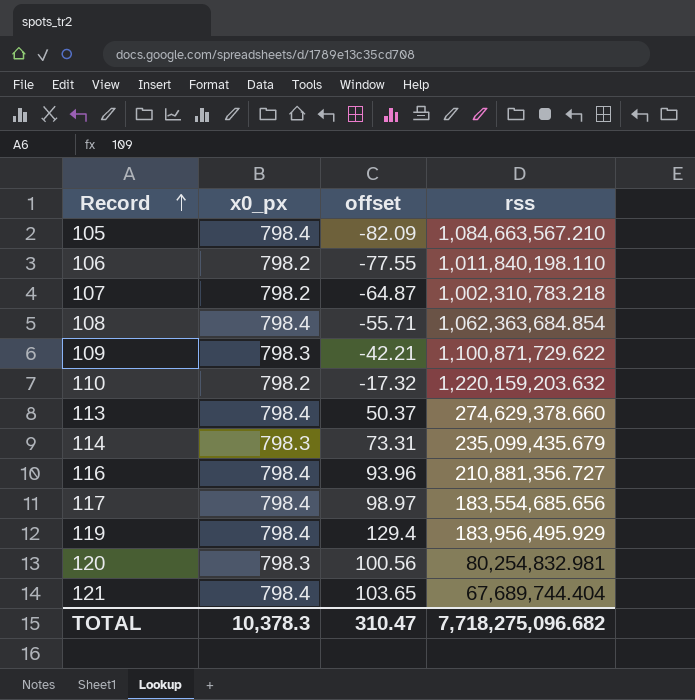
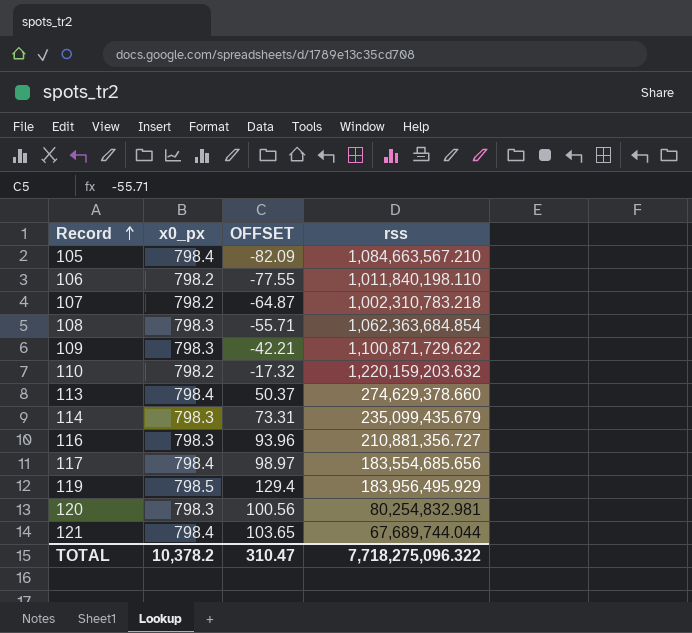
column name: offset -> OFFSET
108 | x0_px: 798.4 -> 798.3
116 | x0_px: 798.4 -> 798.3
119 | x0_px: 798.4 -> 798.5
121 | rss: 67,689,744.404 -> 67,689,744.044
TOTAL | x0_px: 10,378.3 -> 10,378.2
TOTAL | rss: 7,718,275,096.682 -> 7,718,275,096.322

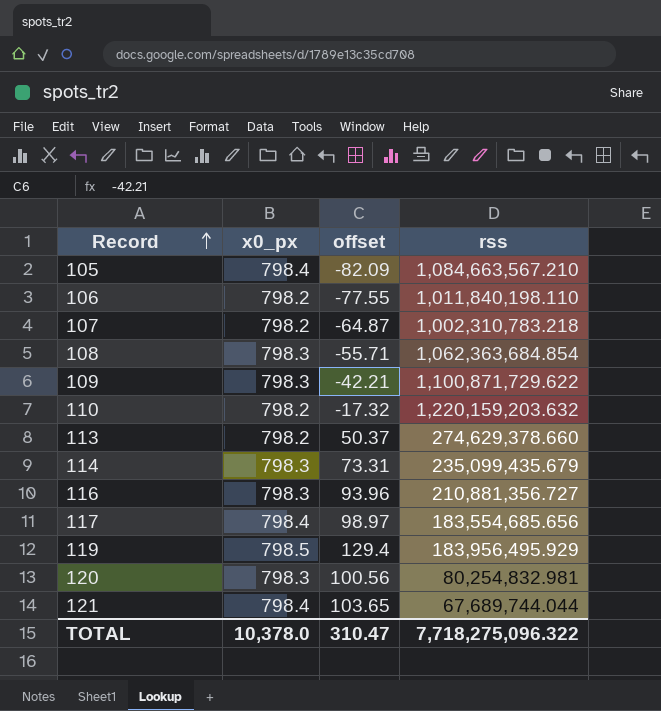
column name: OFFSET -> offset
113 | x0_px: 798.4 -> 798.2
TOTAL | x0_px: 10,378.2 -> 10,378.0

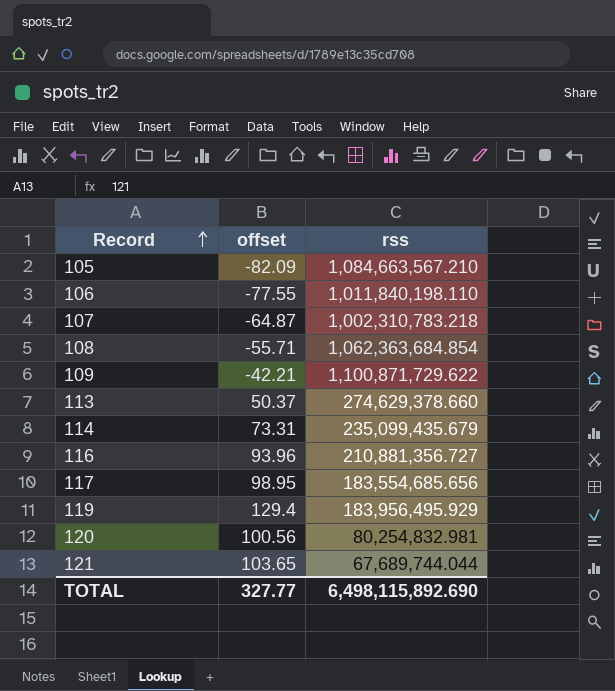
column x0_px | position: 2 -> none
row 110: 798.2 | -17.32 | 1,220,159,203.632 -> none
117 | offset: 98.97 -> 98.95
TOTAL | offset: 310.47 -> 327.77
TOTAL | rss: 7,718,275,096.322 -> 6,498,115,892.690

